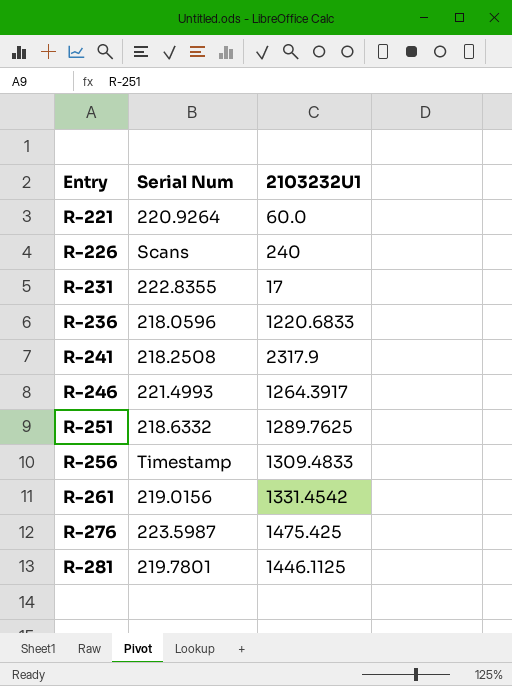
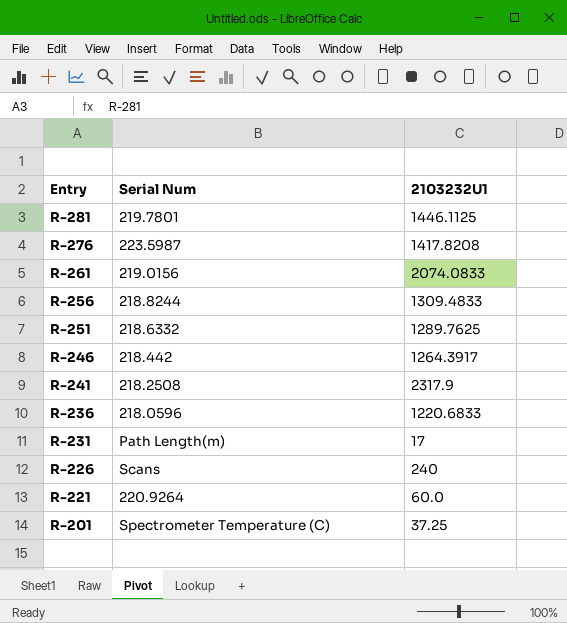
row order: Entry ascending -> Entry descending
R-276 | 2103232U1: 1475.425 -> 1417.8208
R-261 | 2103232U1: 1331.4542 -> 2074.0833
R-256 | Serial Num: Timestamp -> 218.8244
R-246 | Serial Num: 221.4993 -> 218.442
R-231 | Serial Num: 222.8355 -> Path Length(m)
row R-201: none -> Spectrometer Temperature (C) | 37.25

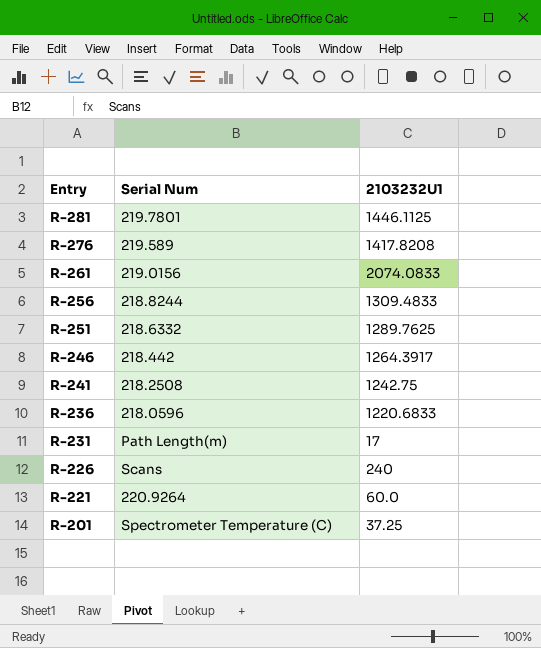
R-276 | Serial Num: 223.5987 -> 219.589
R-241 | 2103232U1: 2317.9 -> 1242.75

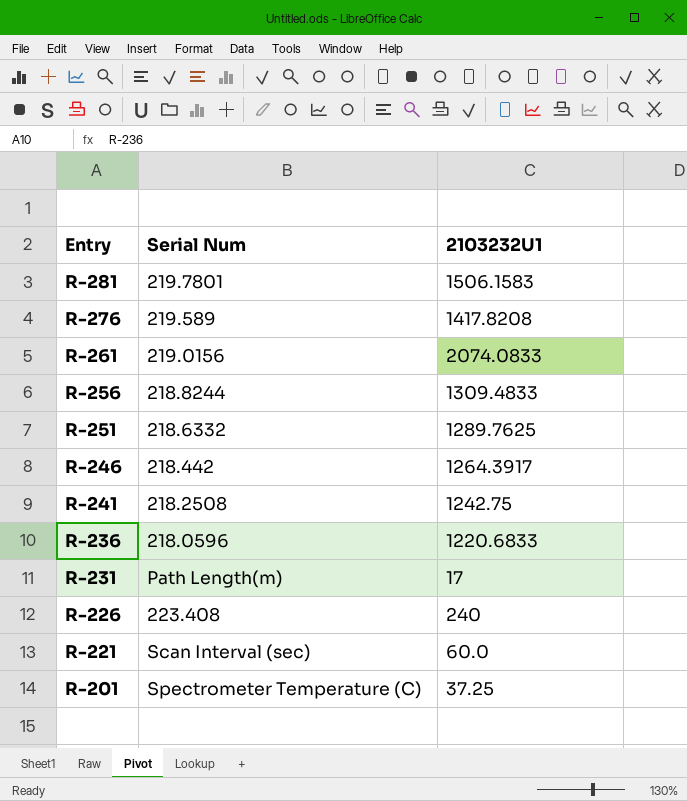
R-281 | 2103232U1: 1446.1125 -> 1506.1583
R-226 | Serial Num: Scans -> 223.408
R-221 | Serial Num: 220.9264 -> Scan Interval (sec)

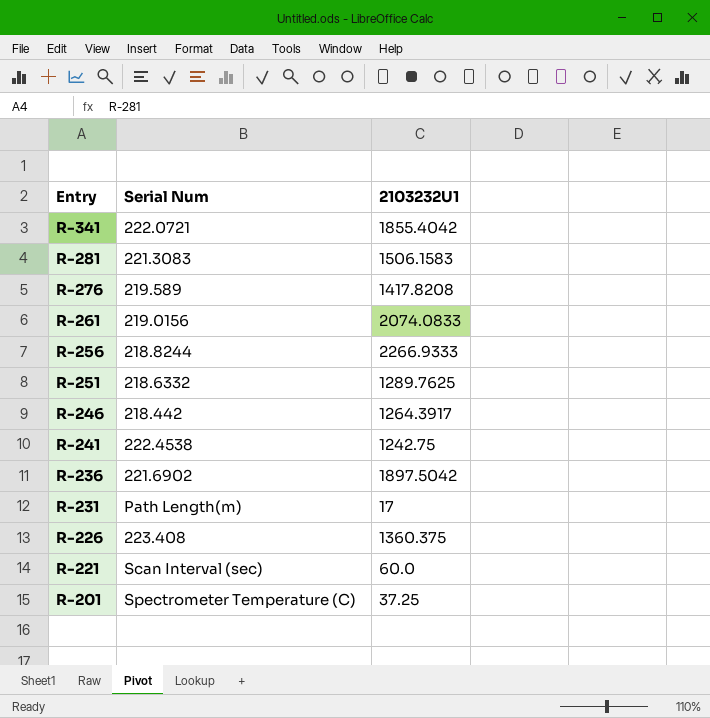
row R-341: none -> 222.0721 | 1855.4042
R-281 | Serial Num: 219.7801 -> 221.3083
R-256 | 2103232U1: 1309.4833 -> 2266.9333
R-241 | Serial Num: 218.2508 -> 222.4538
R-236 | Serial Num: 218.0596 -> 221.6902
R-236 | 2103232U1: 1220.6833 -> 1897.5042
R-226 | 2103232U1: 240 -> 1360.375

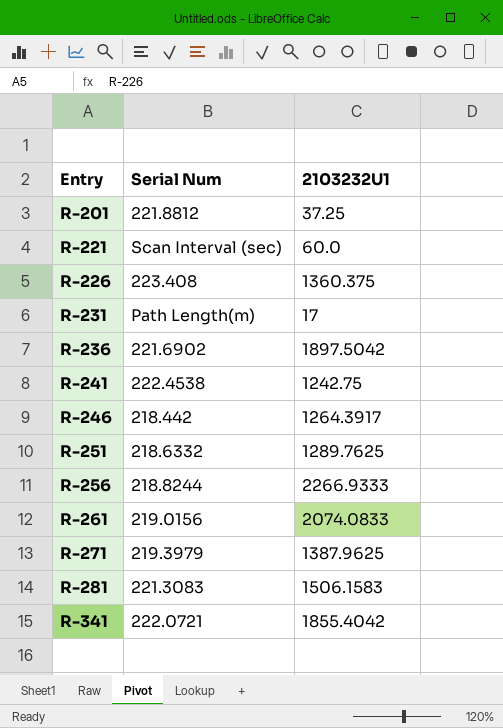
row order: Entry descending -> Entry ascending
row R-276: 219.589 | 1417.8208 -> none
R-201 | Serial Num: Spectrometer Temperature (C) -> 221.8812
row R-271: none -> 219.3979 | 1387.9625

